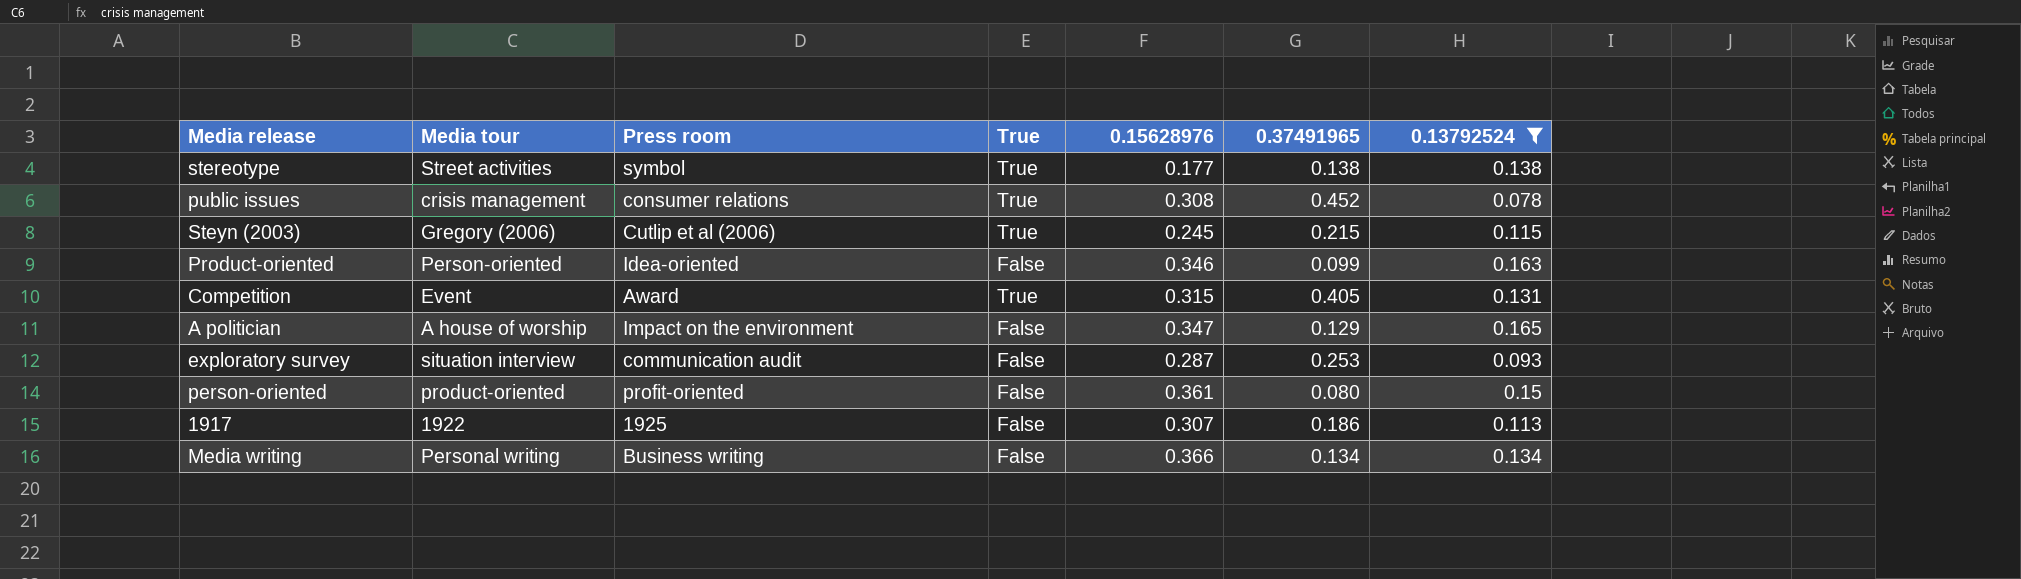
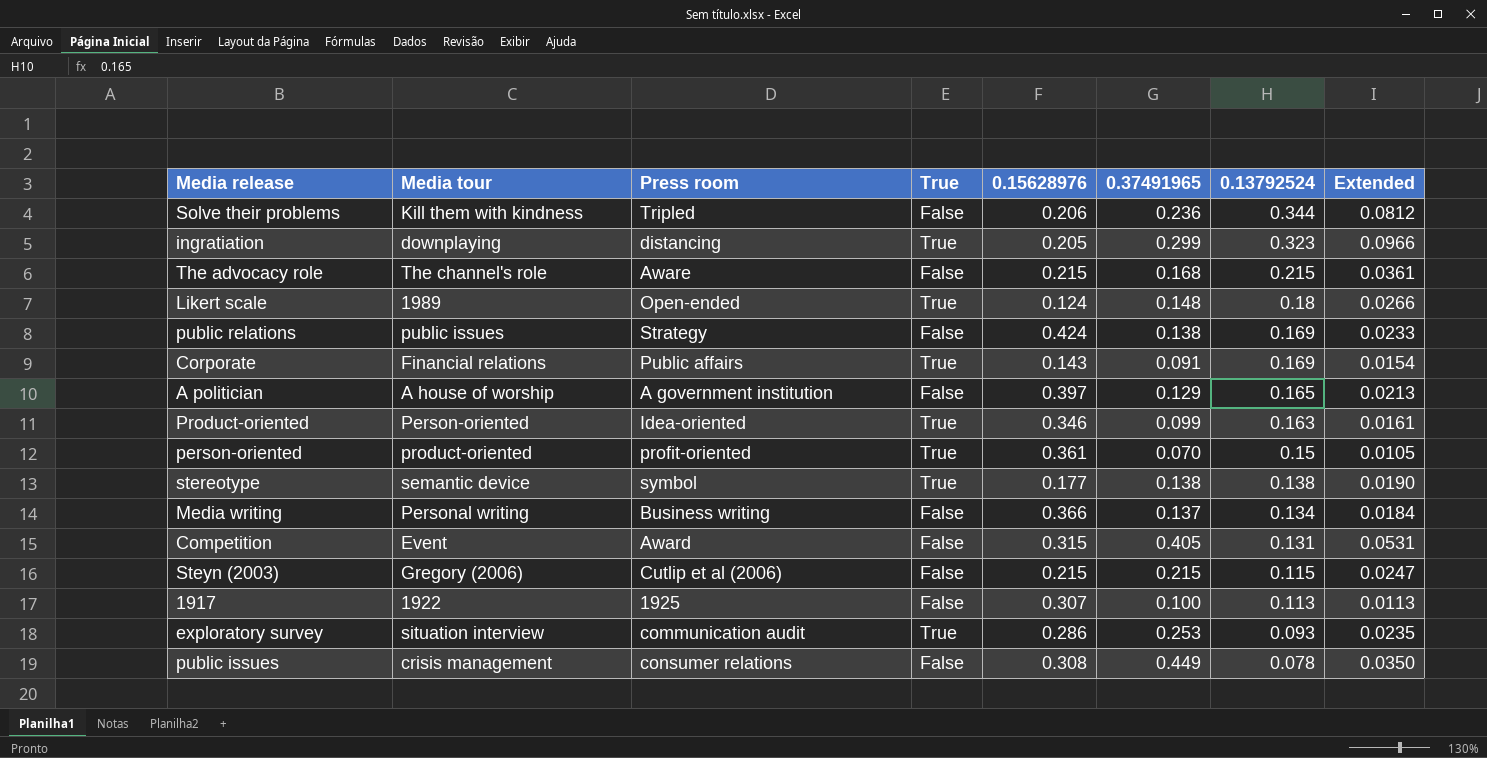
filter: 0.13792524 <= 0.165 -> none
row order: none -> 0.13792524 descending
column Extended | formula: none -> [0.37491965] * [0.13792524]
A politician | Press room: Impact on the environment -> A government institution
A politician | 0.15628976: 0.347 -> 0.397
Product-oriented | True: False -> True
person-oriented | True: False -> True
person-oriented | 0.37491965: 0.080 -> 0.070
stereotype | Media tour: Street activities -> semantic device
Media writing | 0.37491965: 0.134 -> 0.137
Competition | True: True -> False
Steyn (2003) | True: True -> False
Steyn (2003) | 0.15628976: 0.245 -> 0.215
1917 | 0.37491965: 0.186 -> 0.100
exploratory survey | True: False -> True
exploratory survey | 0.15628976: 0.287 -> 0.286
public issues | True: True -> False
public issues | 0.37491965: 0.452 -> 0.449

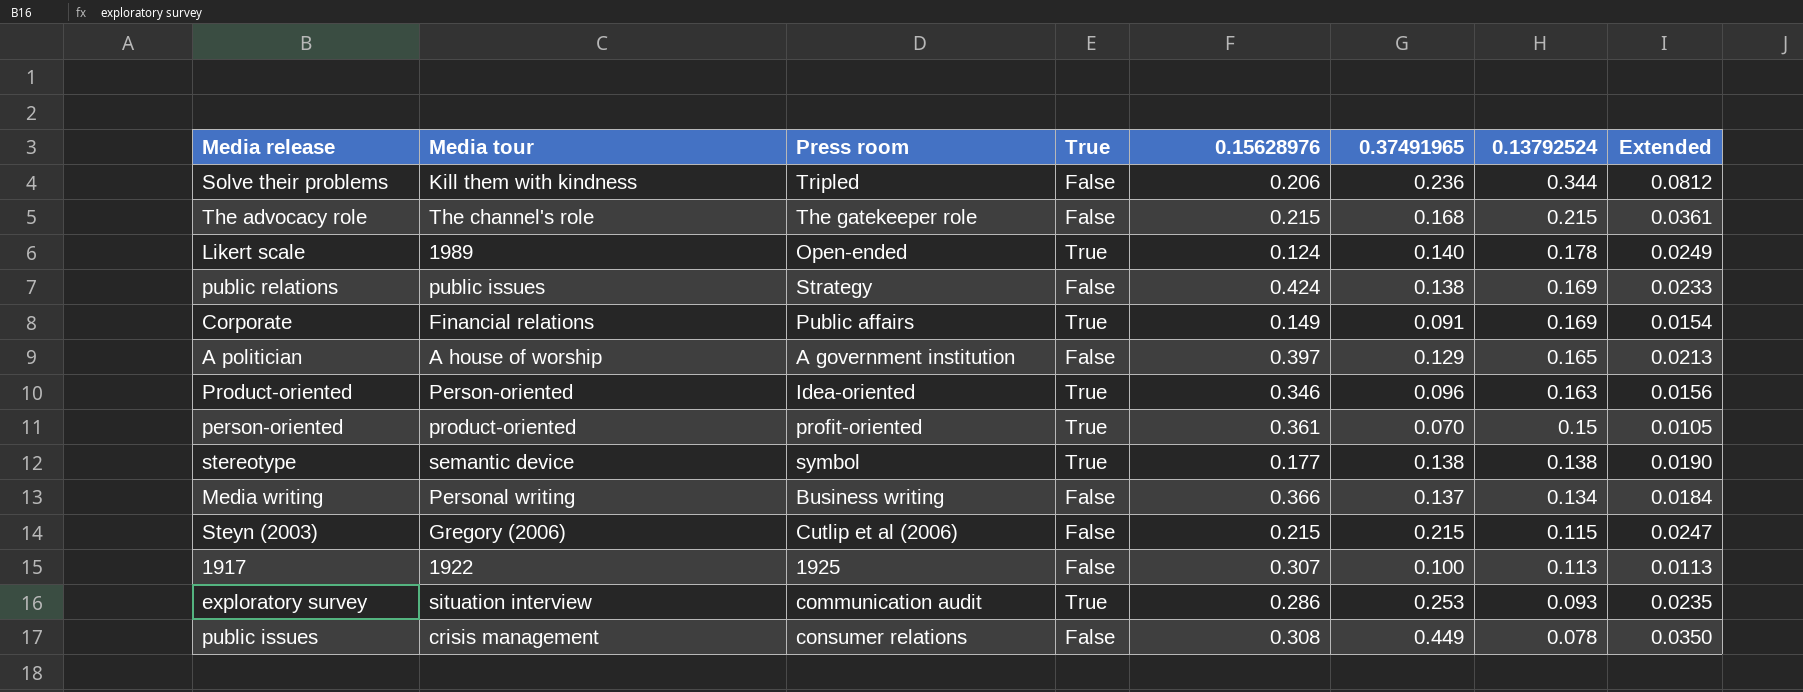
row ingratiation: downplaying | distancing | True | 0.205 | 0.299 | 0.323 | 0.0966 -> none
row Competition: Event | Award | False | 0.315 | 0.405 | 0.131 | 0.0531 -> none
The advocacy role | Press room: Aware -> The gatekeeper role
Likert scale | 0.37491965: 0.148 -> 0.140
Likert scale | 0.13792524: 0.18 -> 0.178
Likert scale | Extended: 0.0266 -> 0.0249
Corporate | 0.15628976: 0.143 -> 0.149
Product-oriented | 0.37491965: 0.099 -> 0.096
Product-oriented | Extended: 0.0161 -> 0.0156

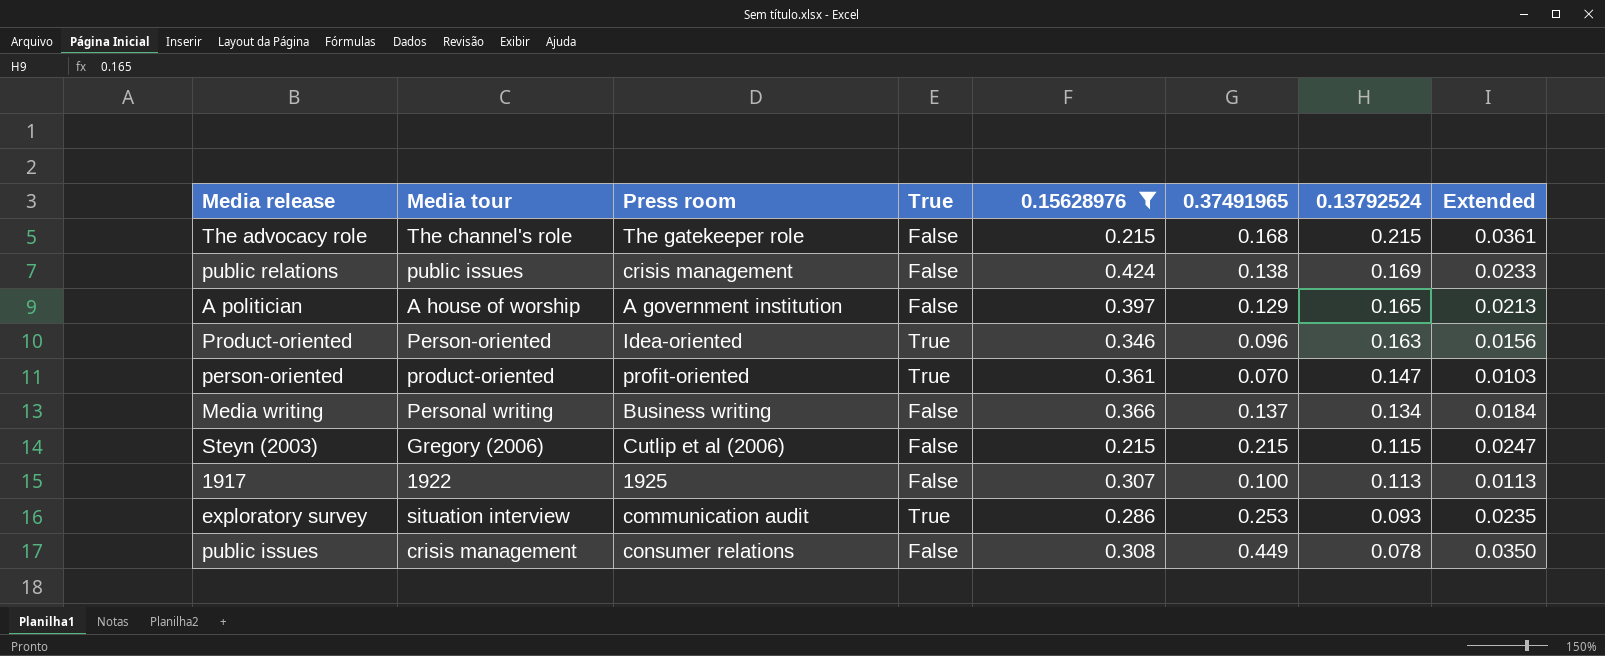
filter: none -> 0.15628976 >= 0.215
public relations | Press room: Strategy -> crisis management
person-oriented | 0.13792524: 0.15 -> 0.147
person-oriented | Extended: 0.0105 -> 0.0103

